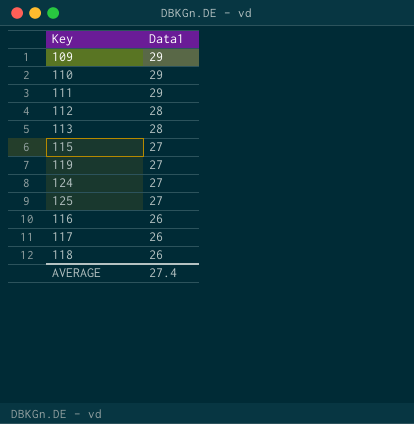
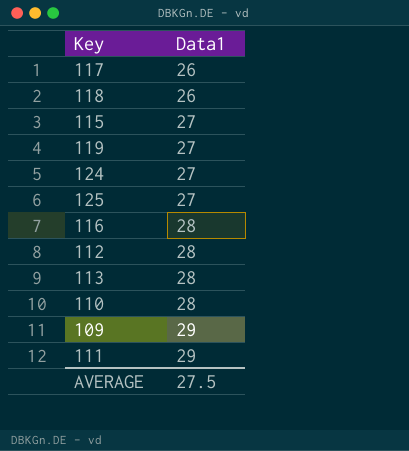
row order: Data1 descending -> Data1 ascending
116 | Data1: 26 -> 28
110 | Data1: 29 -> 28
AVERAGE | Data1: 27.4 -> 27.5

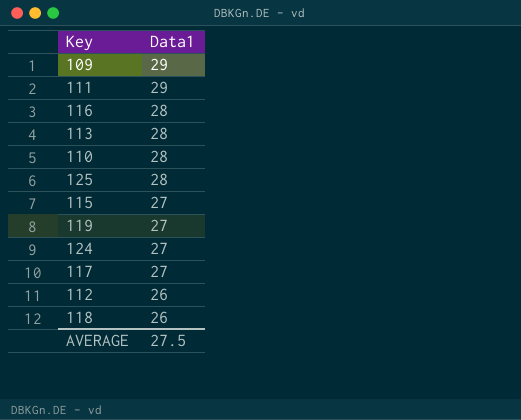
row order: Data1 ascending -> Data1 descending
125 | Data1: 27 -> 28
117 | Data1: 26 -> 27
112 | Data1: 28 -> 26

